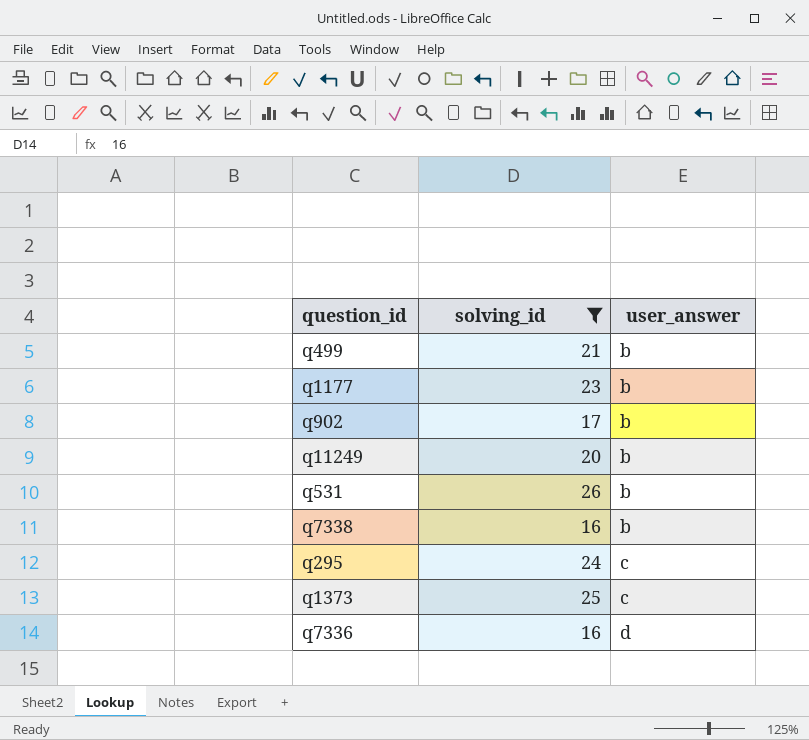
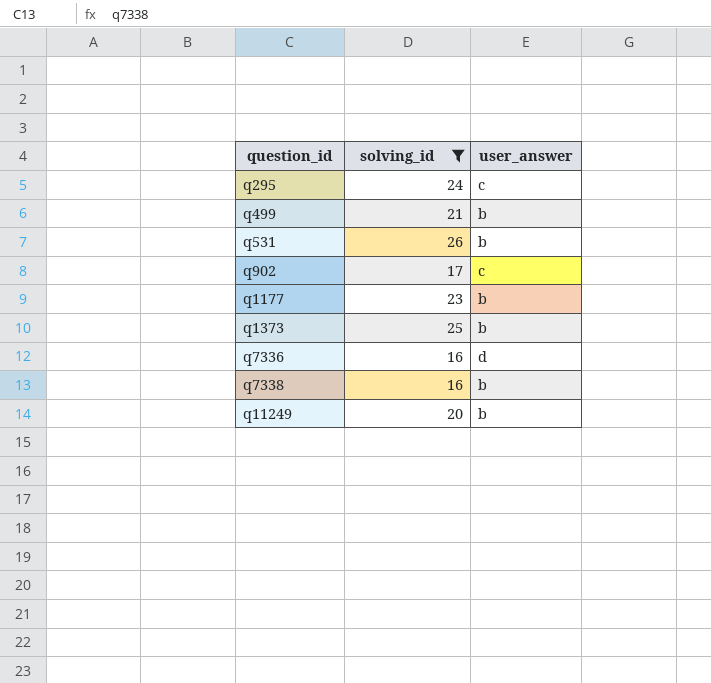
row order: user_answer ascending -> question_id ascending
q902 | user_answer: b -> c
q1373 | user_answer: c -> b

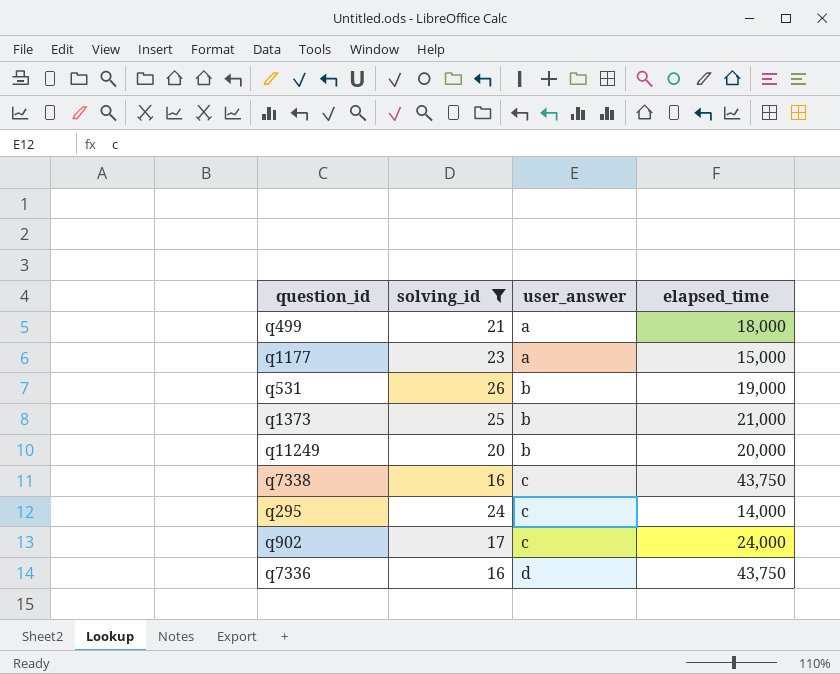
row order: question_id ascending -> user_answer ascending
column elapsed_time | position: none -> 4
q499 | user_answer: b -> a
q1177 | user_answer: b -> a
q7338 | user_answer: b -> c

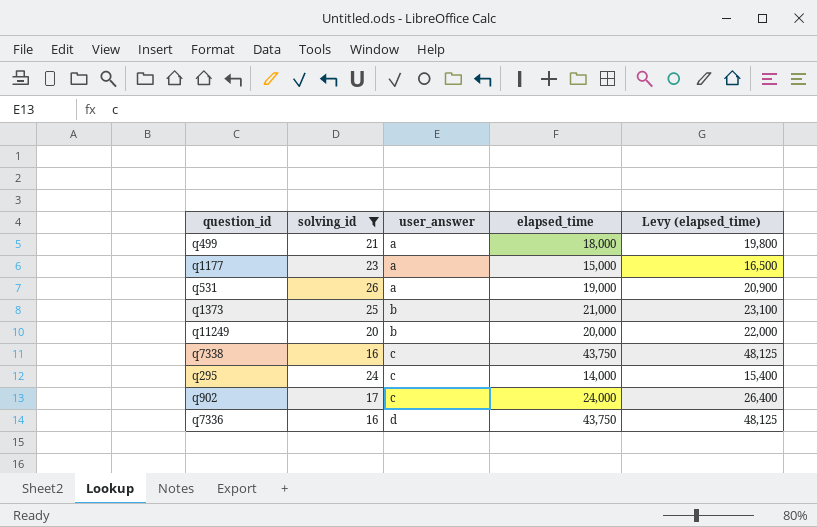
column Levy (elapsed_time) | formula: none -> [elapsed_time] * 1.1
q531 | user_answer: b -> a

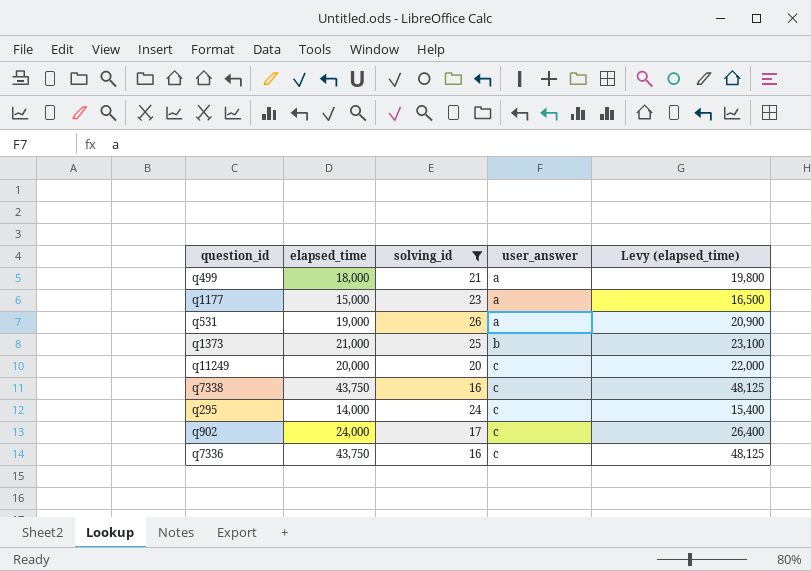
column elapsed_time | position: 4 -> 2
q11249 | user_answer: b -> c
q7336 | user_answer: d -> c

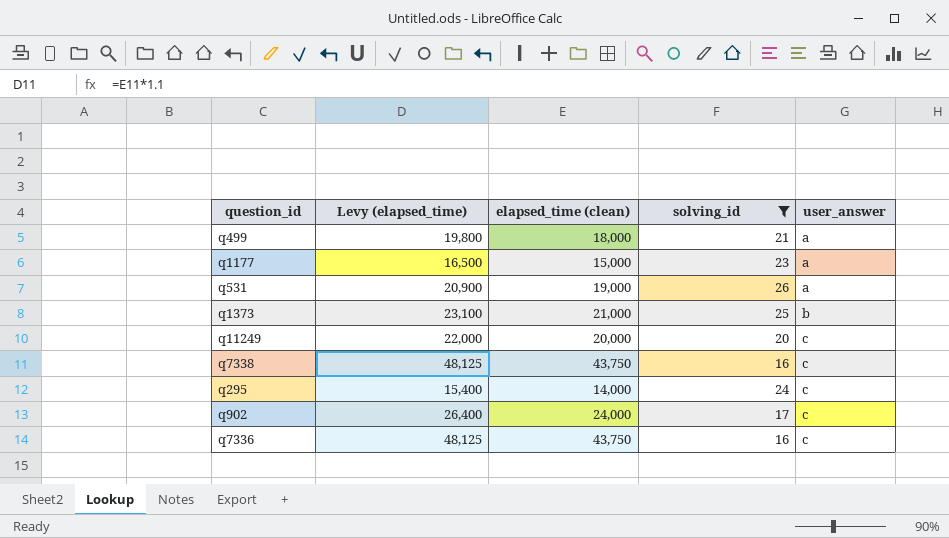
column Levy (elapsed_time) | position: 5 -> 2
column name: elapsed_time -> elapsed_time (clean)

